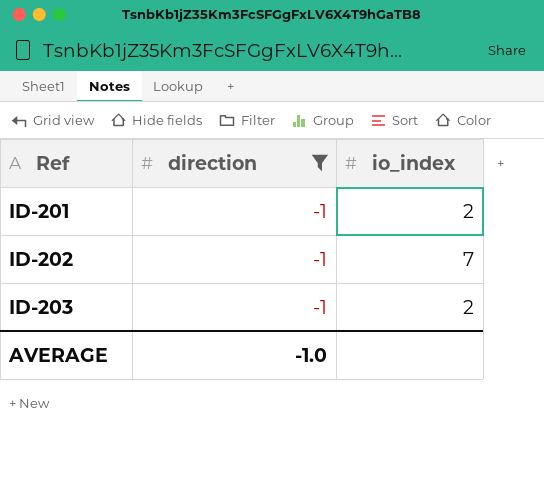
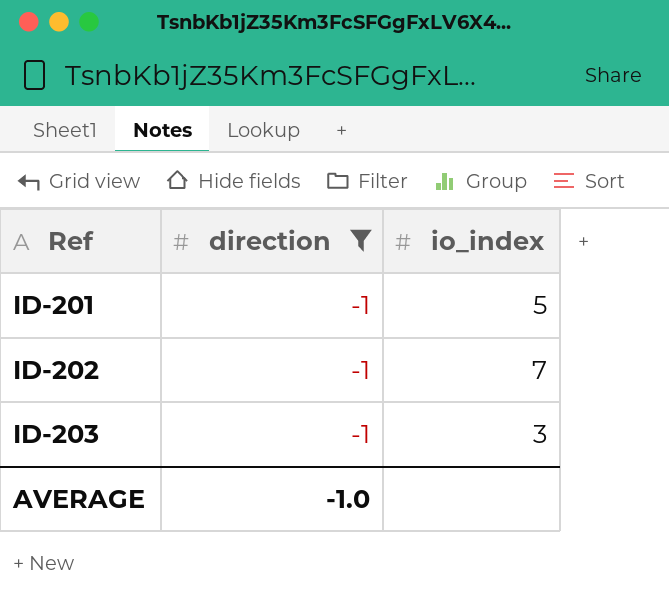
ID-201 | io_index: 2 -> 5
ID-203 | io_index: 2 -> 3

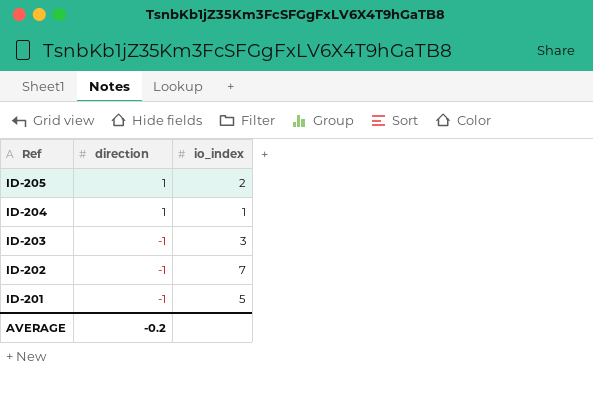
filter: direction = -1 -> none
row order: Ref ascending -> Ref descending
AVERAGE | direction: -1.0 -> -0.2

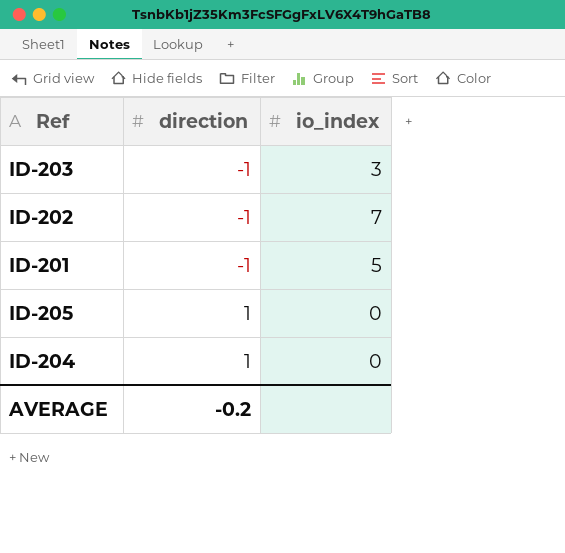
row order: Ref descending -> direction ascending
ID-205 | io_index: 2 -> 0
ID-204 | io_index: 1 -> 0

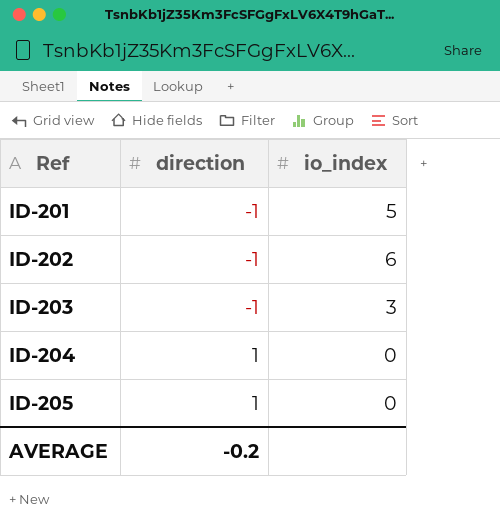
row order: direction ascending -> Ref ascending
ID-202 | io_index: 7 -> 6

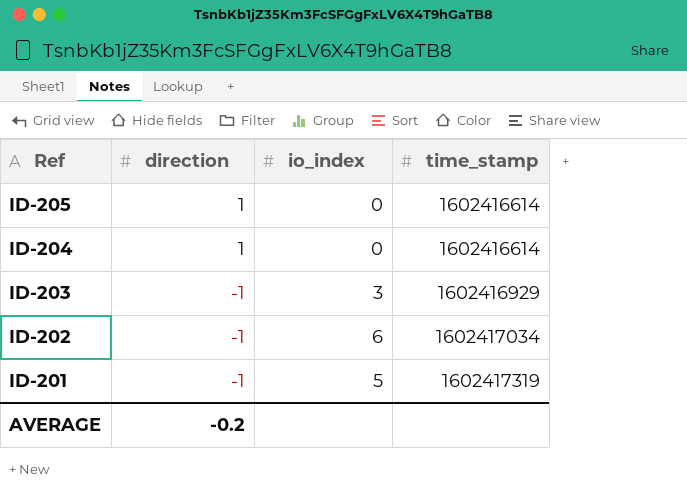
row order: Ref ascending -> Ref descending
column time_stamp | position: none -> 4

